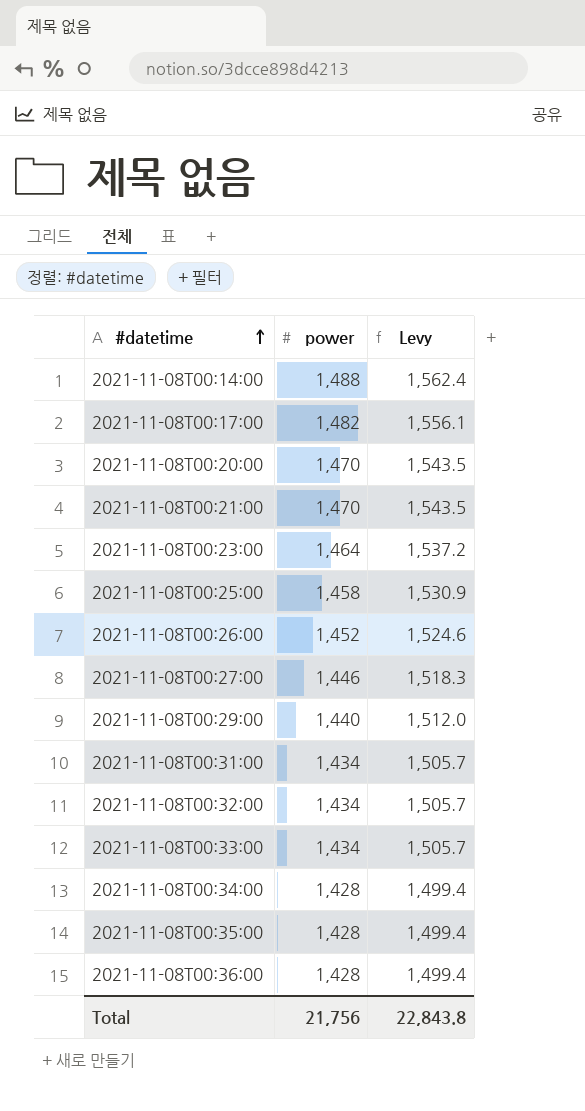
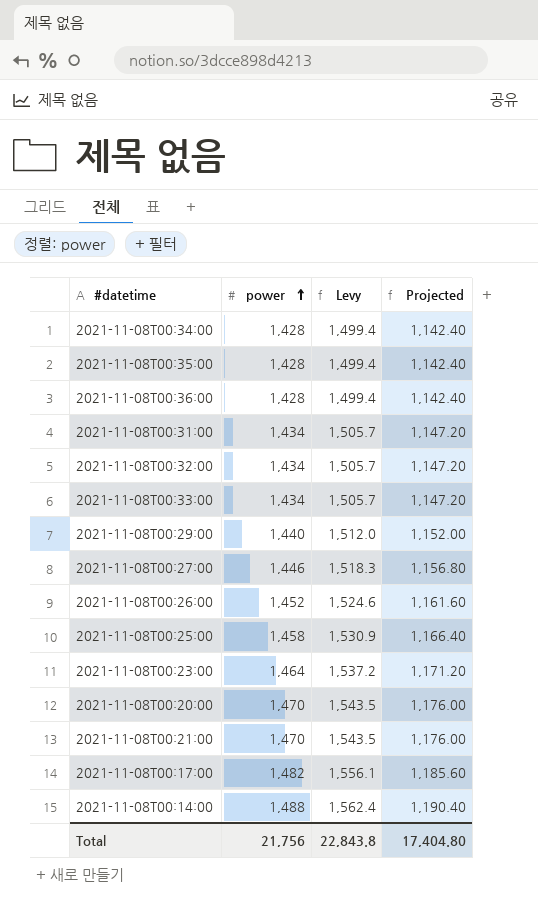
row order: #datetime ascending -> power ascending
column Projected | formula: none -> [power] * 0.8

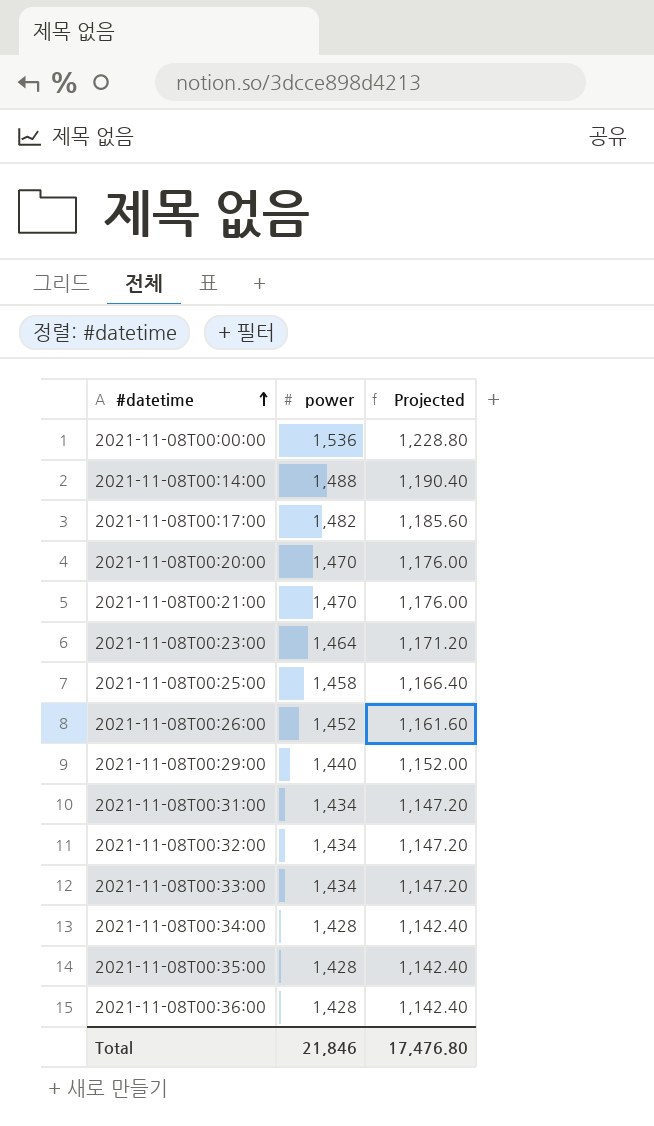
row order: power ascending -> #datetime ascending
column Levy | formula: [power] * 1.05 -> none
row 2021-11-08T00:27:00: 1,446 | 1,518.3 | 1,156.80 -> none
row 2021-11-08T00:00:00: none -> 1,536 | 1,228.80
Total | power: 21,756 -> 21,846
Total | Projected: 17,404.80 -> 17,476.80

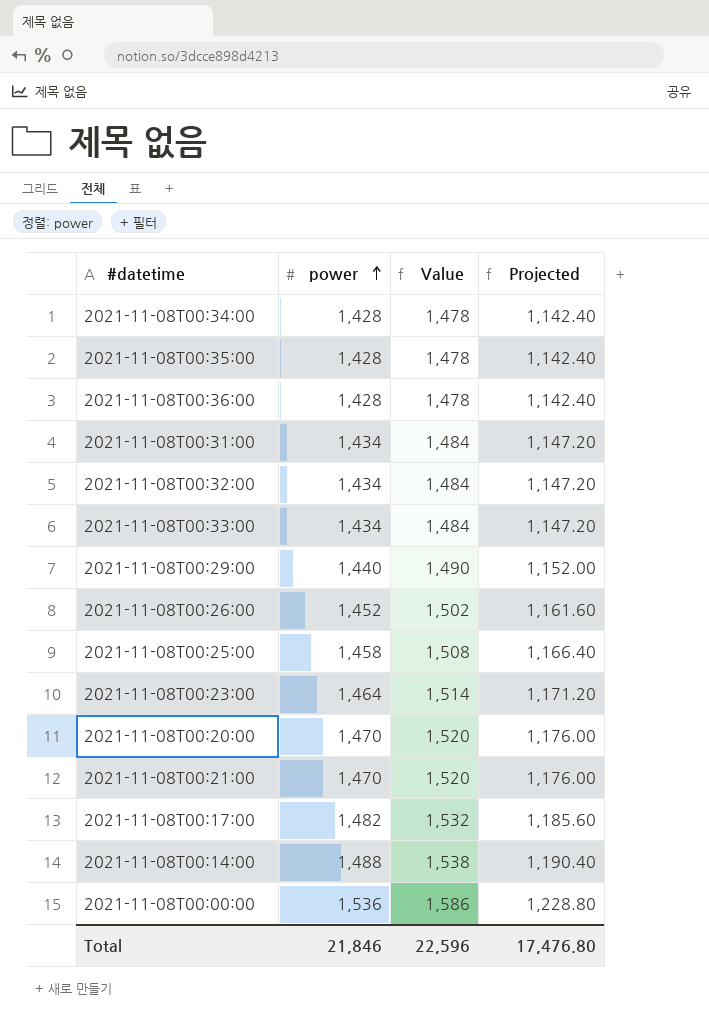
row order: #datetime ascending -> power ascending
column Value | formula: none -> [power] + 50

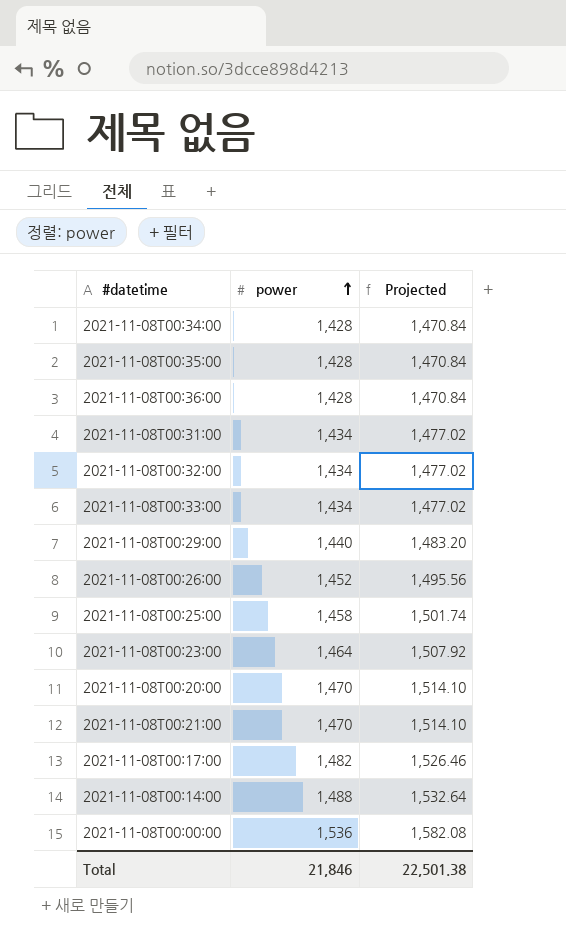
column Value | formula: [power] + 50 -> none
column Projected | formula: [power] * 0.8 -> [power] * 1.03
Total | Projected: 17,476.80 -> 22,501.38

